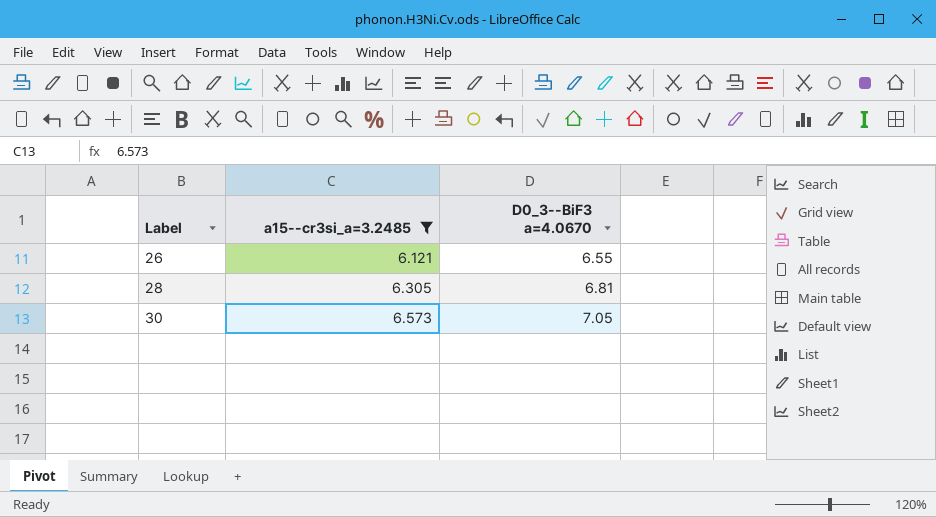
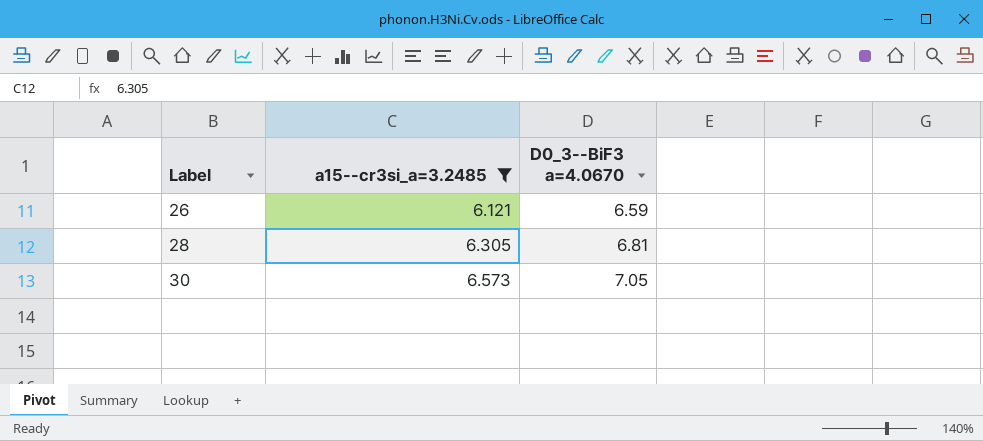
26 | D0_3--BiF3 a=4.0670: 6.55 -> 6.59

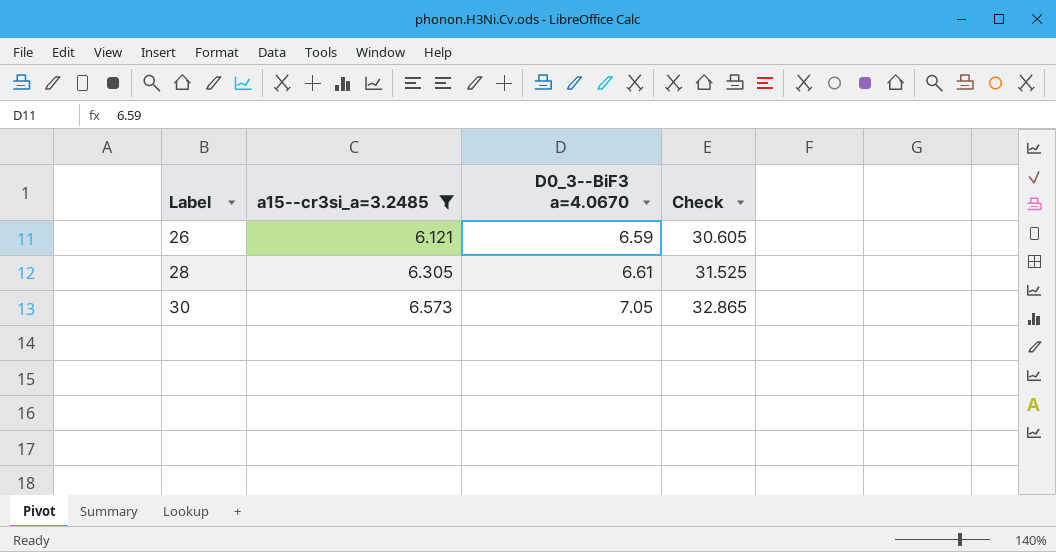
column Check | formula: none -> [a15--cr3si_a=3.2485] * 5
28 | D0_3--BiF3 a=4.0670: 6.81 -> 6.61

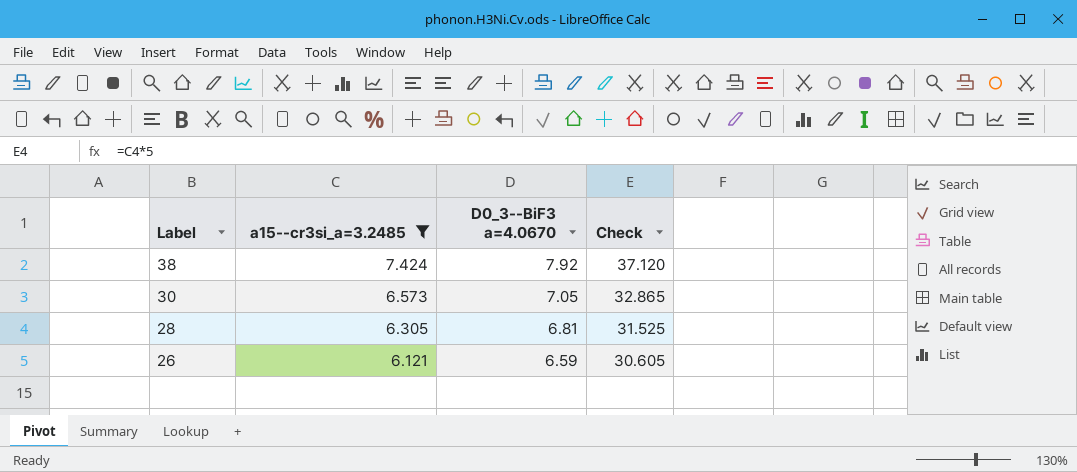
row order: Label ascending -> Label descending
row 38: none -> 7.424 | 7.92 | 37.120
28 | D0_3--BiF3 a=4.0670: 6.61 -> 6.81

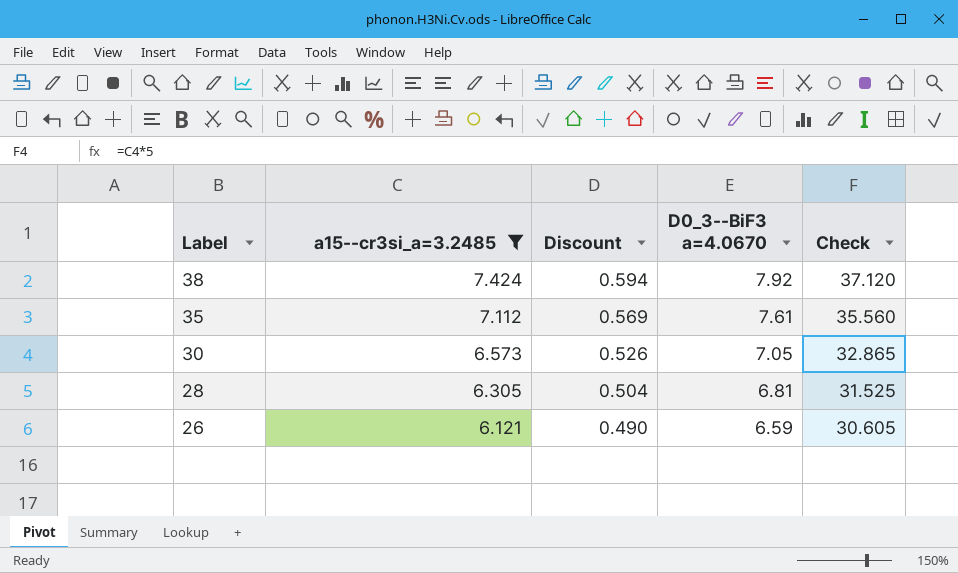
column Discount | formula: none -> [a15--cr3si_a=3.2485] * 0.08
row 35: none -> 7.112 | 0.569 | 7.61 | 35.560

